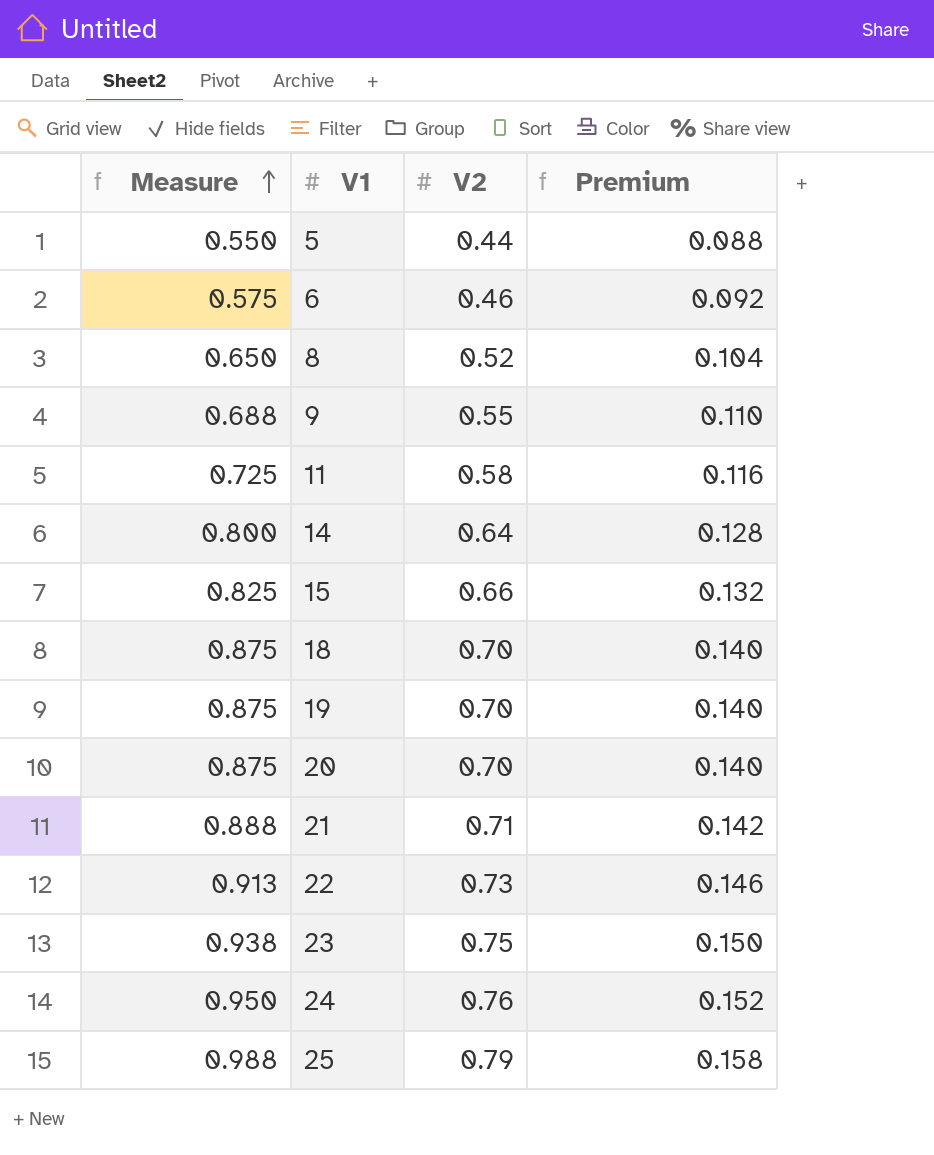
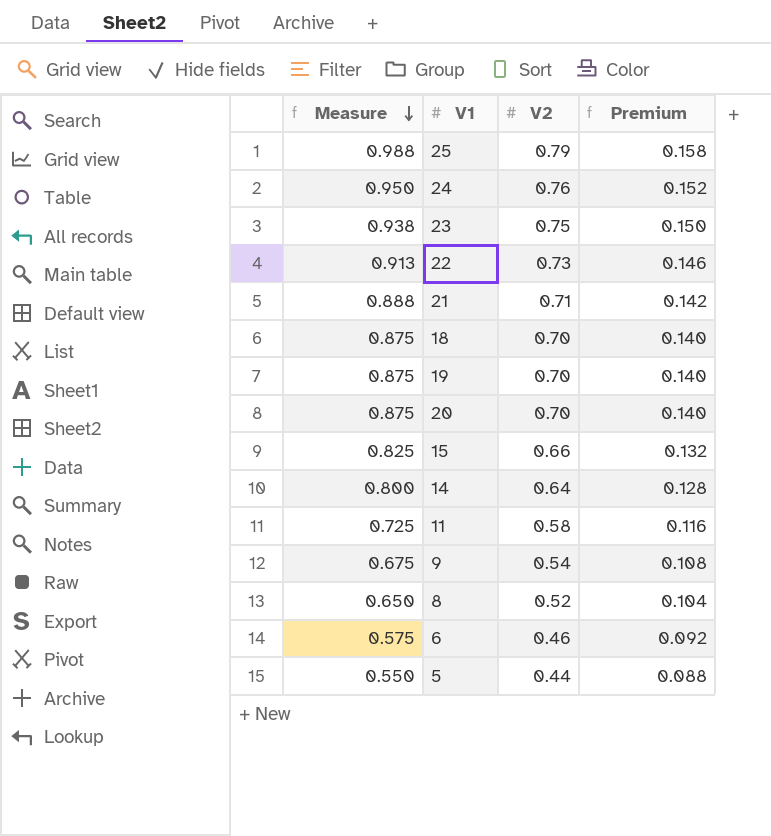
row order: Measure ascending -> Measure descending
9 | Measure: 0.688 -> 0.675
9 | V2: 0.55 -> 0.54
9 | Premium: 0.110 -> 0.108

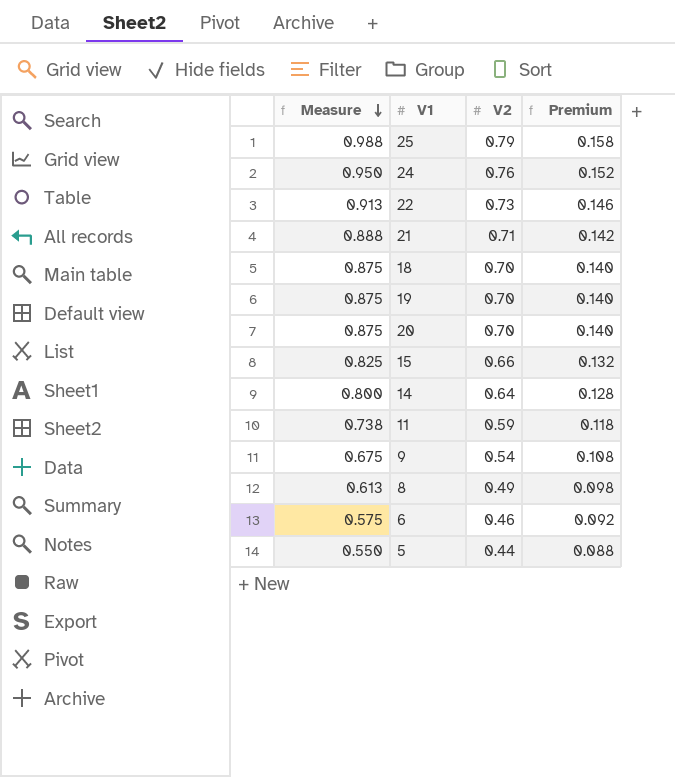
row 23: 0.938 | 0.75 | 0.150 -> none
11 | Measure: 0.725 -> 0.738
11 | V2: 0.58 -> 0.59
11 | Premium: 0.116 -> 0.118
8 | Measure: 0.650 -> 0.613
8 | V2: 0.52 -> 0.49
8 | Premium: 0.104 -> 0.098

